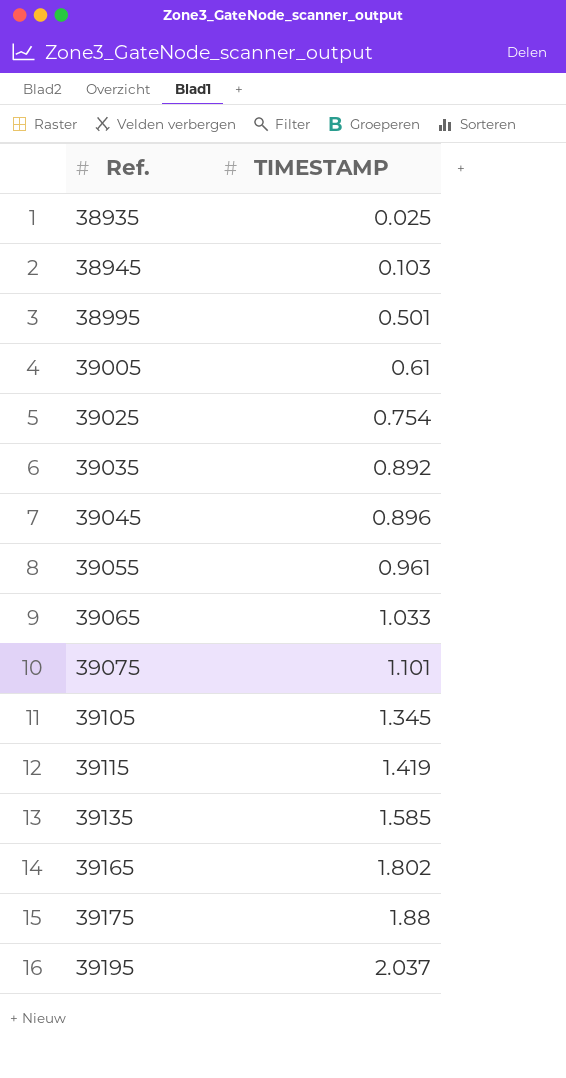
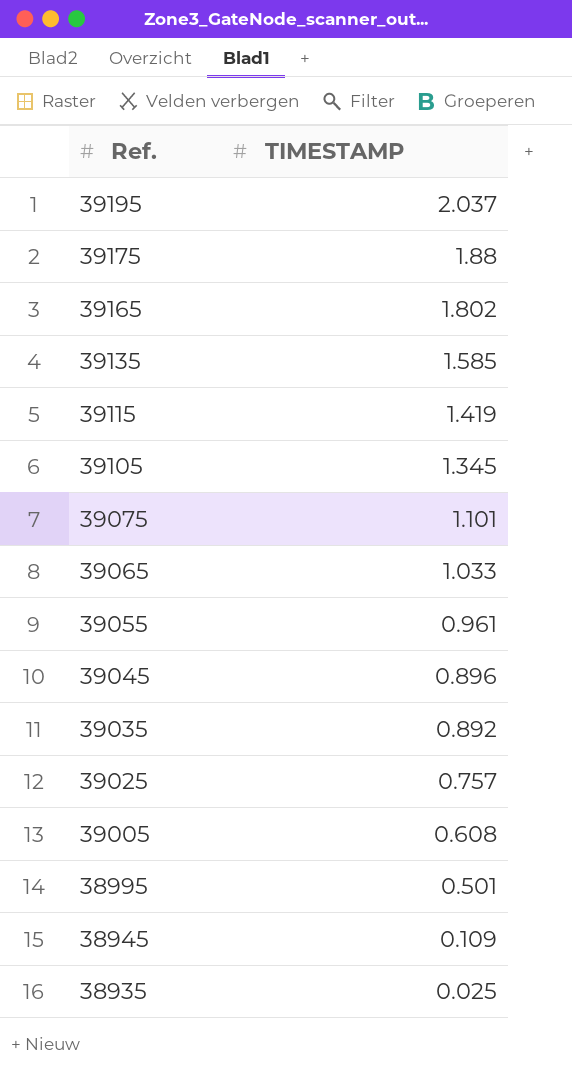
row order: Ref. ascending -> Ref. descending
39025 | TIMESTAMP: 0.754 -> 0.757
39005 | TIMESTAMP: 0.61 -> 0.608
38945 | TIMESTAMP: 0.103 -> 0.109

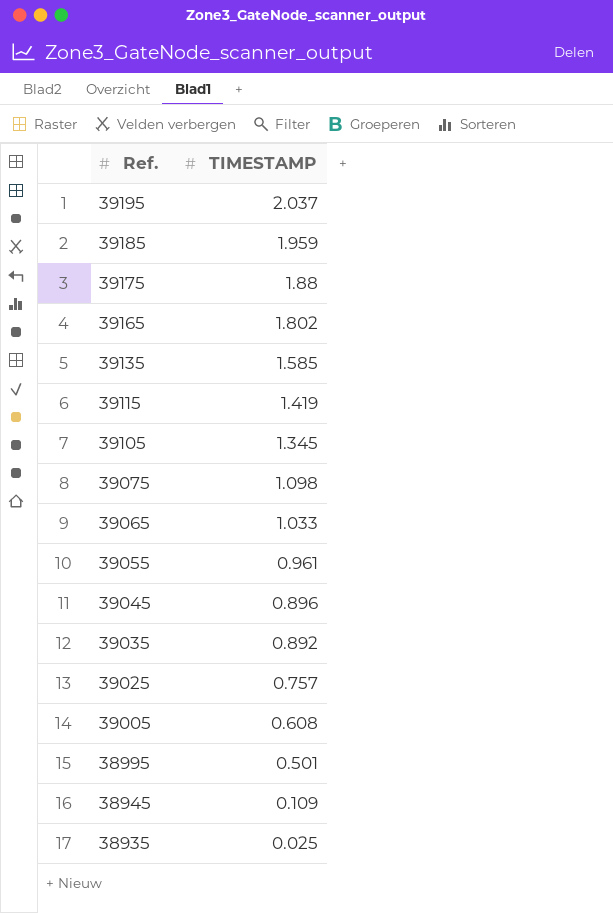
row 39185: none -> 1.959
39075 | TIMESTAMP: 1.101 -> 1.098

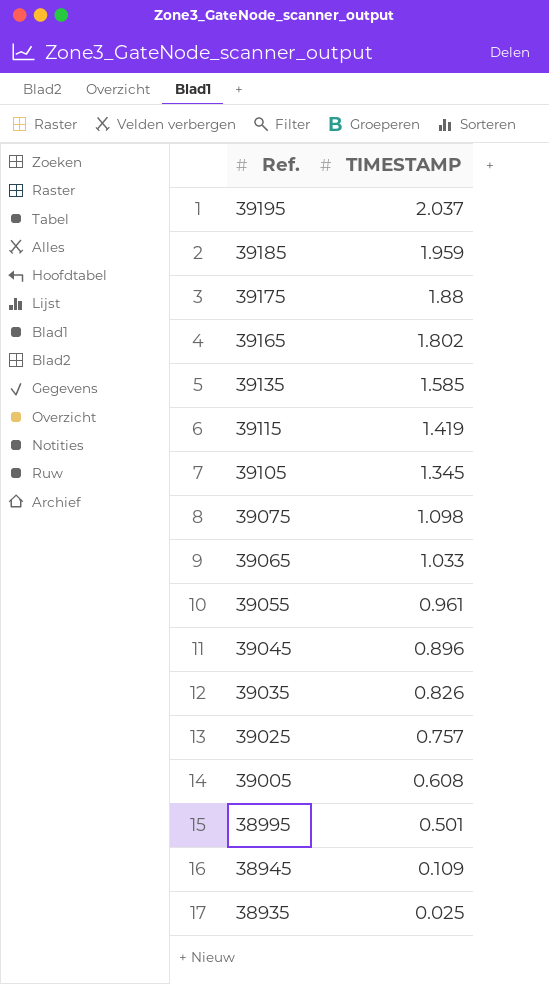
39035 | TIMESTAMP: 0.892 -> 0.826

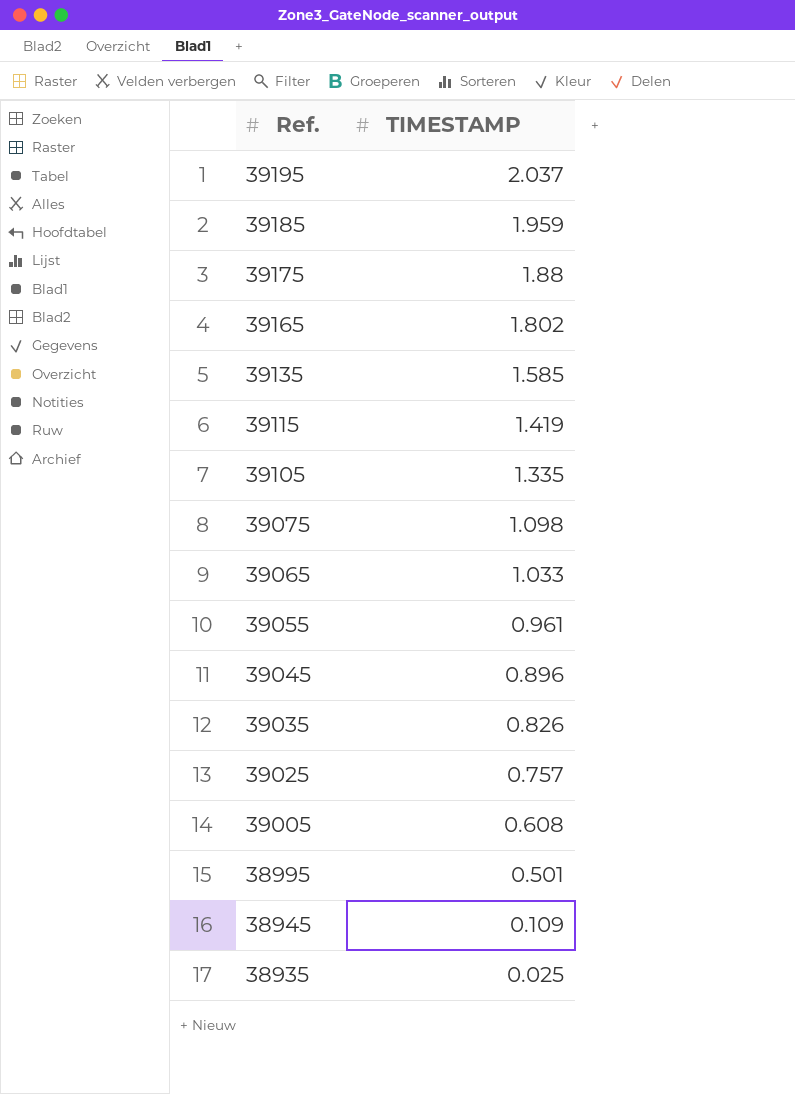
39105 | TIMESTAMP: 1.345 -> 1.335

